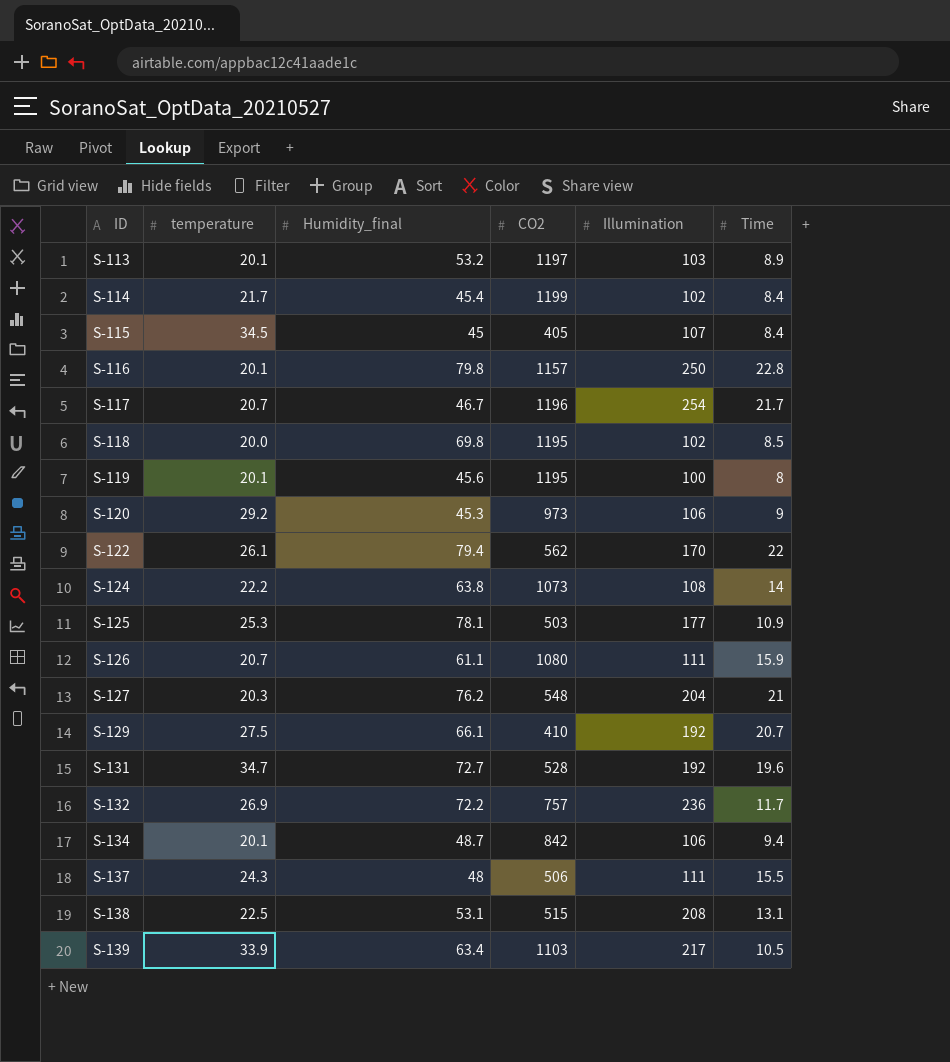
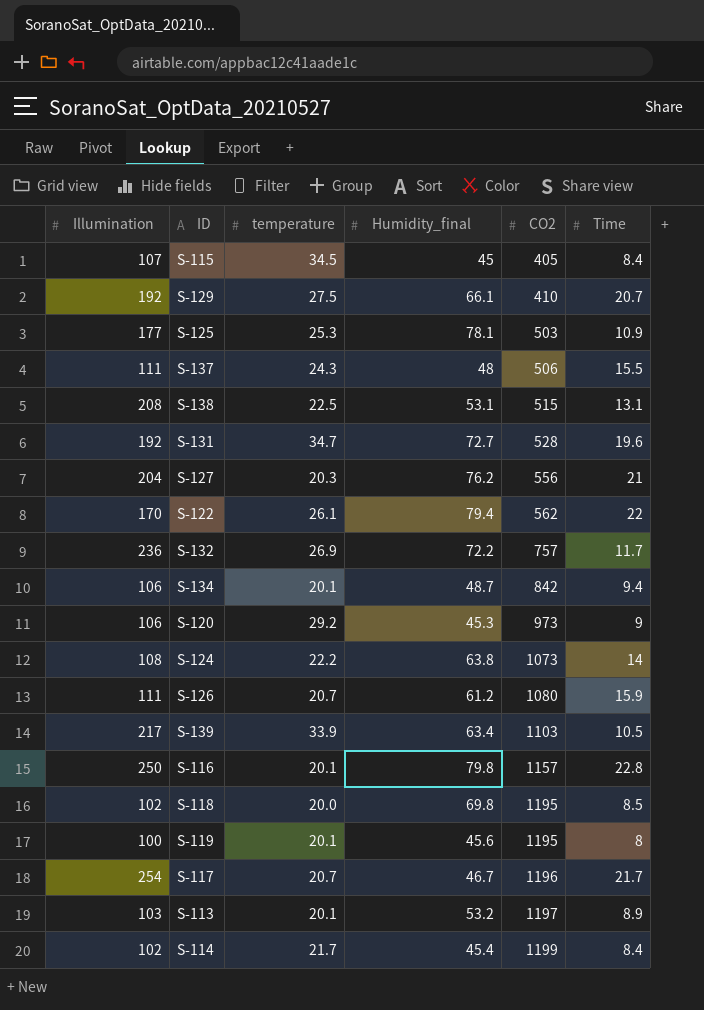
row order: ID ascending -> CO2 ascending
column Illumination | position: 5 -> 1
S-127 | CO2: 548 -> 556
S-126 | Humidity_final: 61.1 -> 61.2

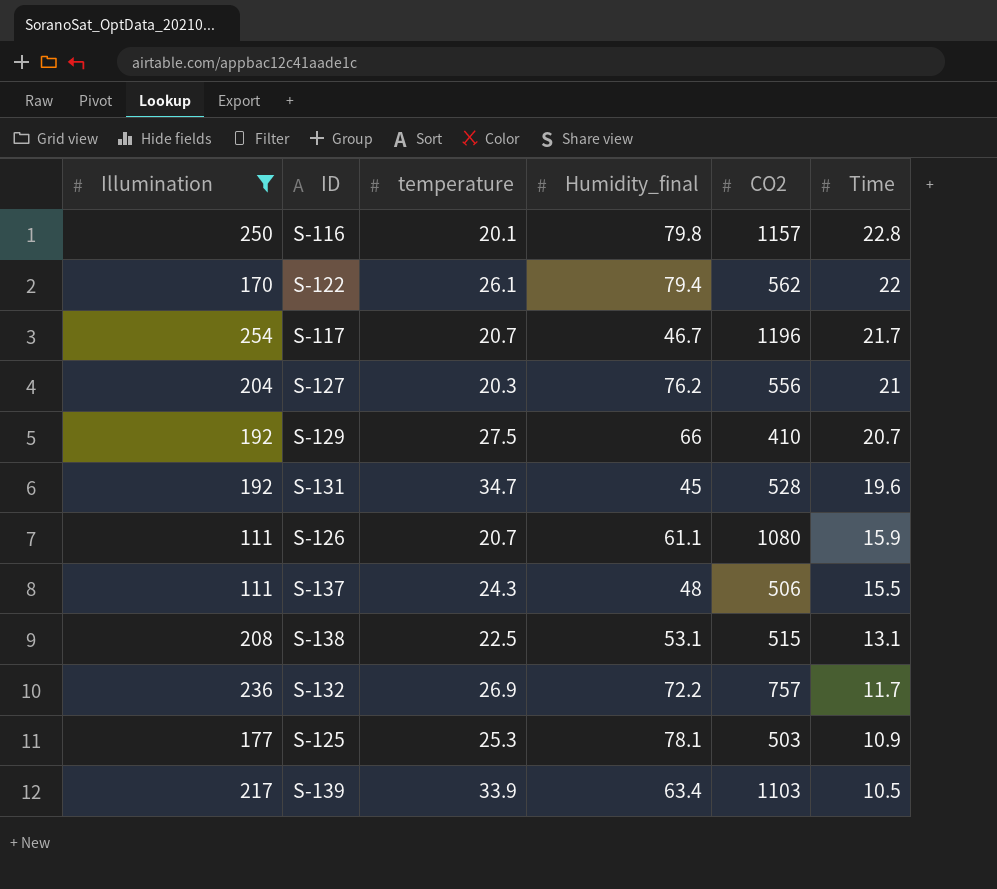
filter: none -> Illumination >= 111
row order: CO2 ascending -> Time descending
S-129 | Humidity_final: 66.1 -> 66
S-131 | Humidity_final: 72.7 -> 45
S-126 | Humidity_final: 61.2 -> 61.1

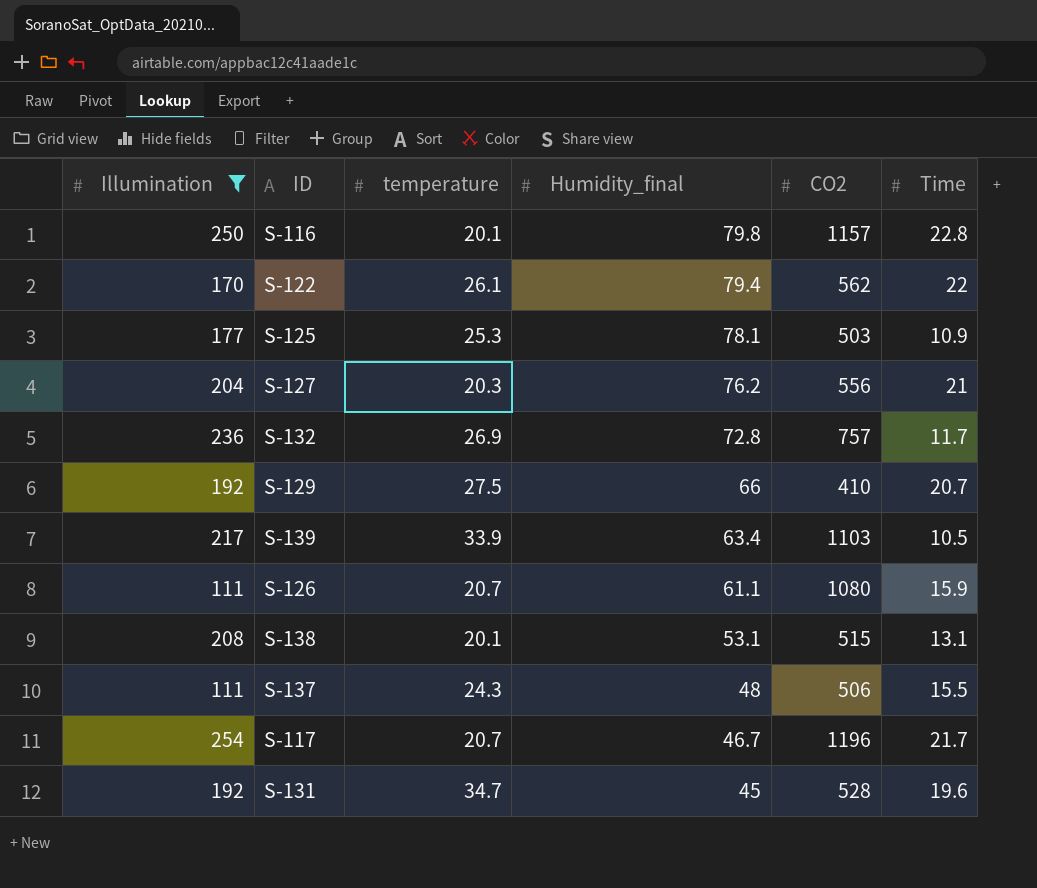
row order: Time descending -> Humidity_final descending
S-132 | Humidity_final: 72.2 -> 72.8
S-138 | temperature: 22.5 -> 20.1

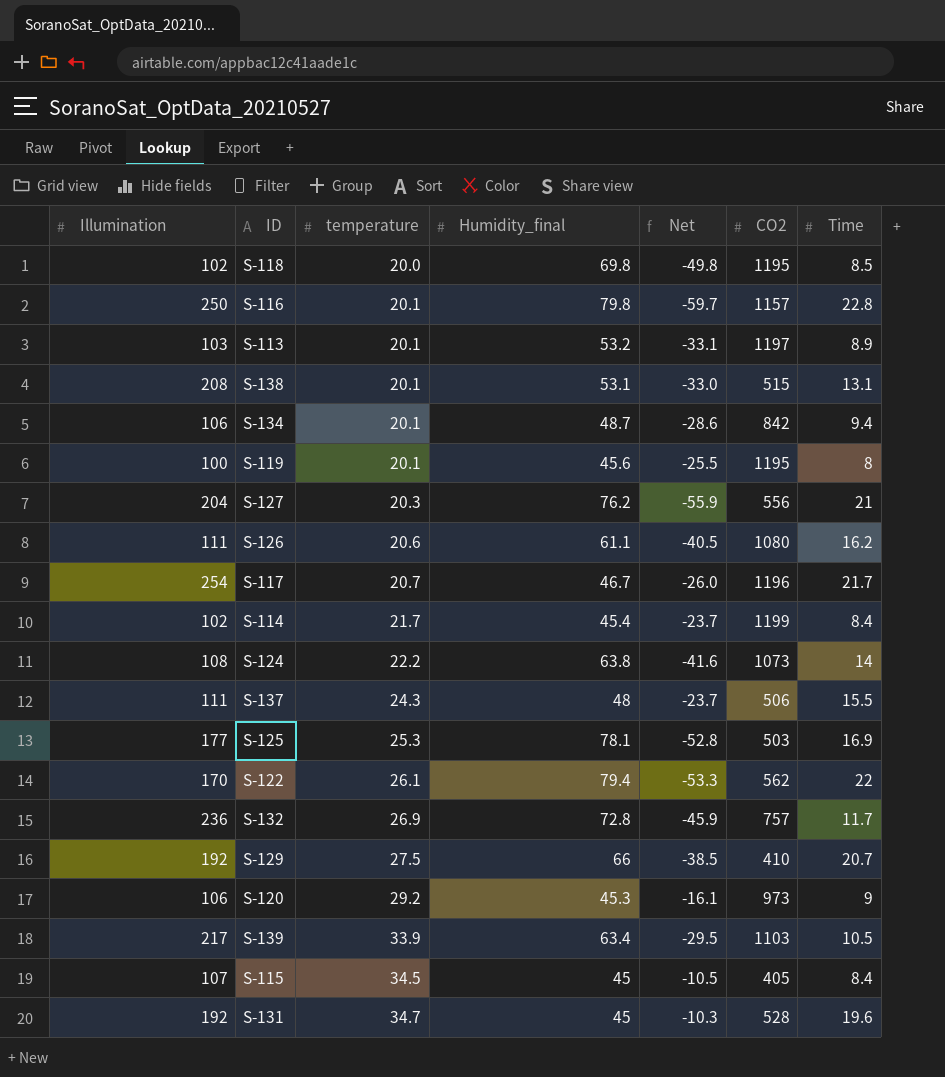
filter: Illumination >= 111 -> none
row order: Humidity_final descending -> temperature ascending
column Net | formula: none -> [temperature] - [Humidity_final]
S-126 | temperature: 20.7 -> 20.6
S-126 | Time: 15.9 -> 16.2
S-125 | Time: 10.9 -> 16.9

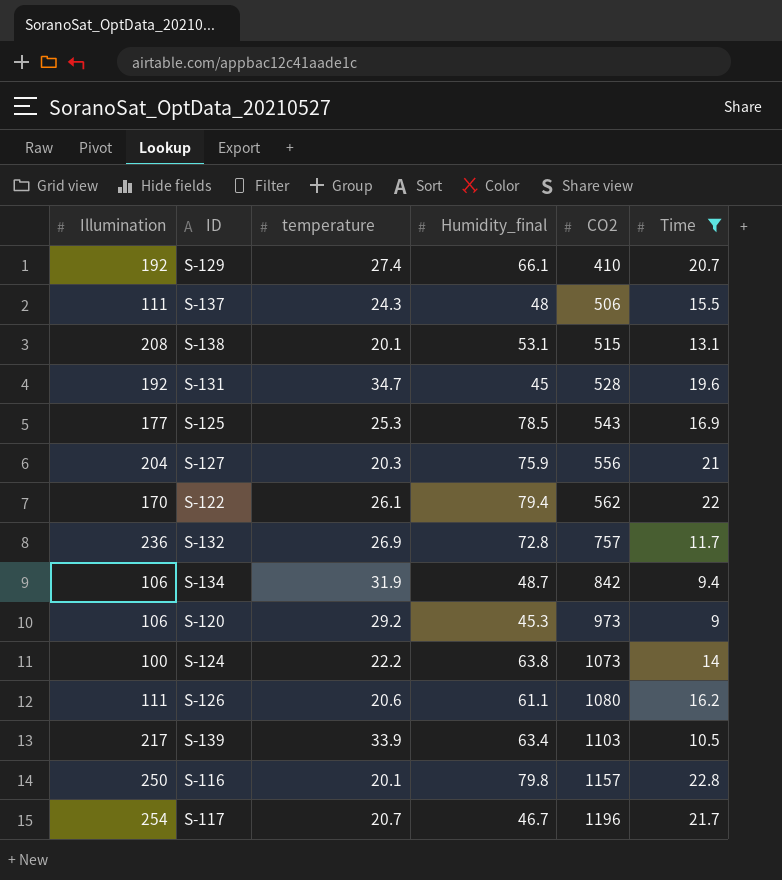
filter: none -> Time >= 9
row order: temperature ascending -> CO2 ascending
column Net | formula: [temperature] - [Humidity_final] -> none
S-129 | temperature: 27.5 -> 27.4
S-129 | Humidity_final: 66 -> 66.1
S-125 | Humidity_final: 78.1 -> 78.5
S-125 | CO2: 503 -> 543
S-127 | Humidity_final: 76.2 -> 75.9
S-134 | temperature: 20.1 -> 31.9
S-124 | Illumination: 108 -> 100

